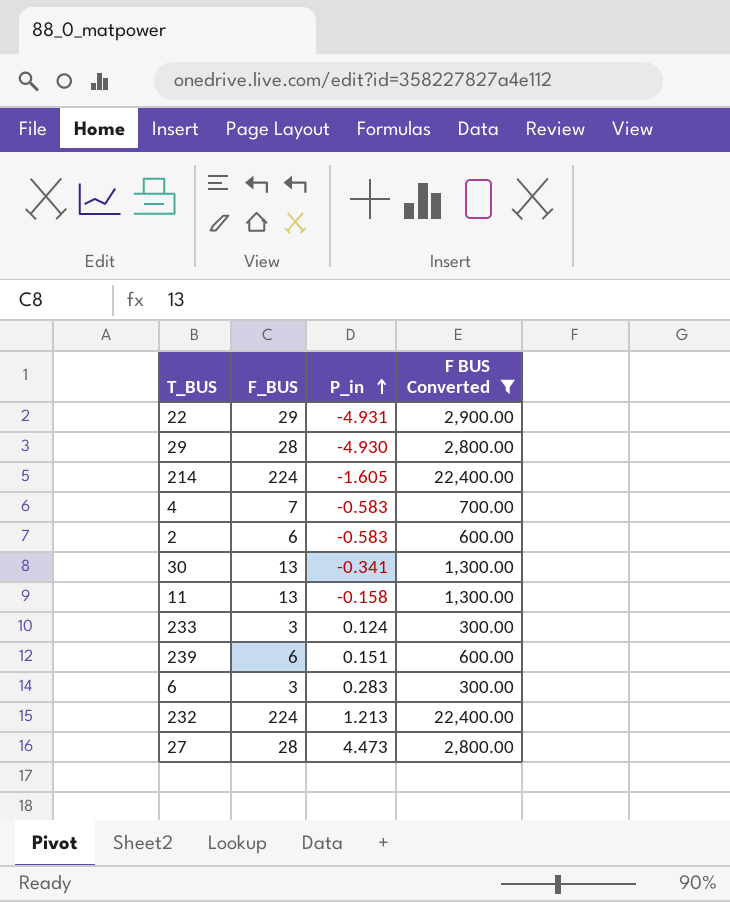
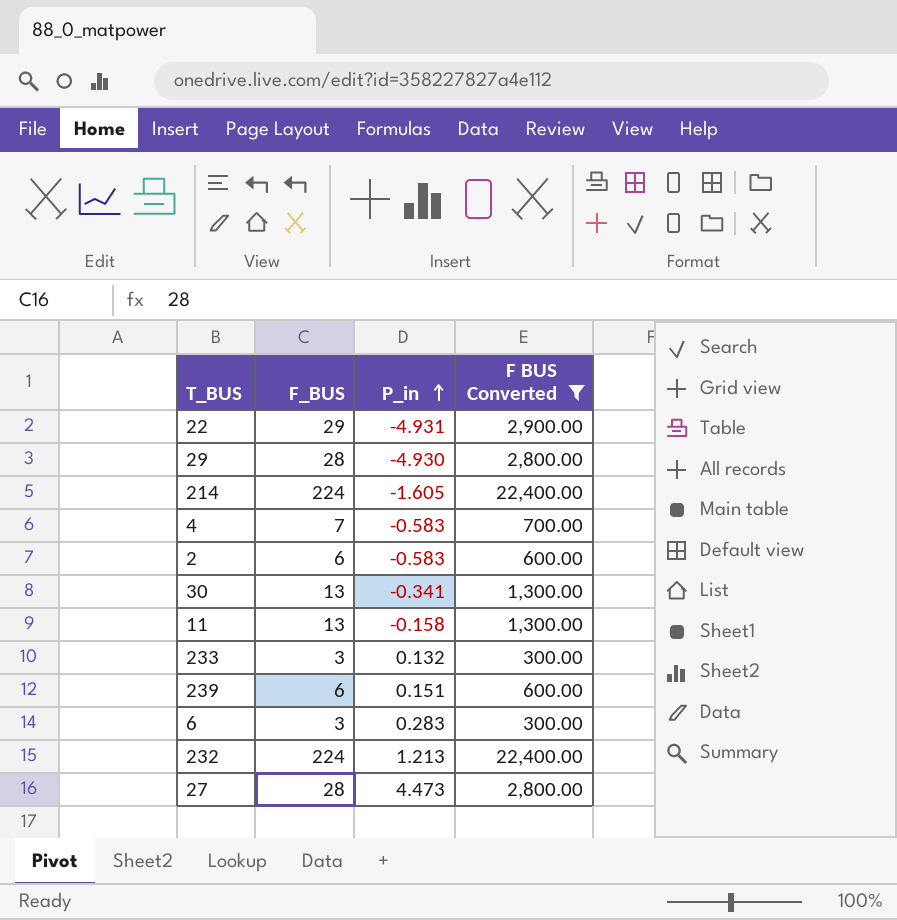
233 | P_in: 0.124 -> 0.132

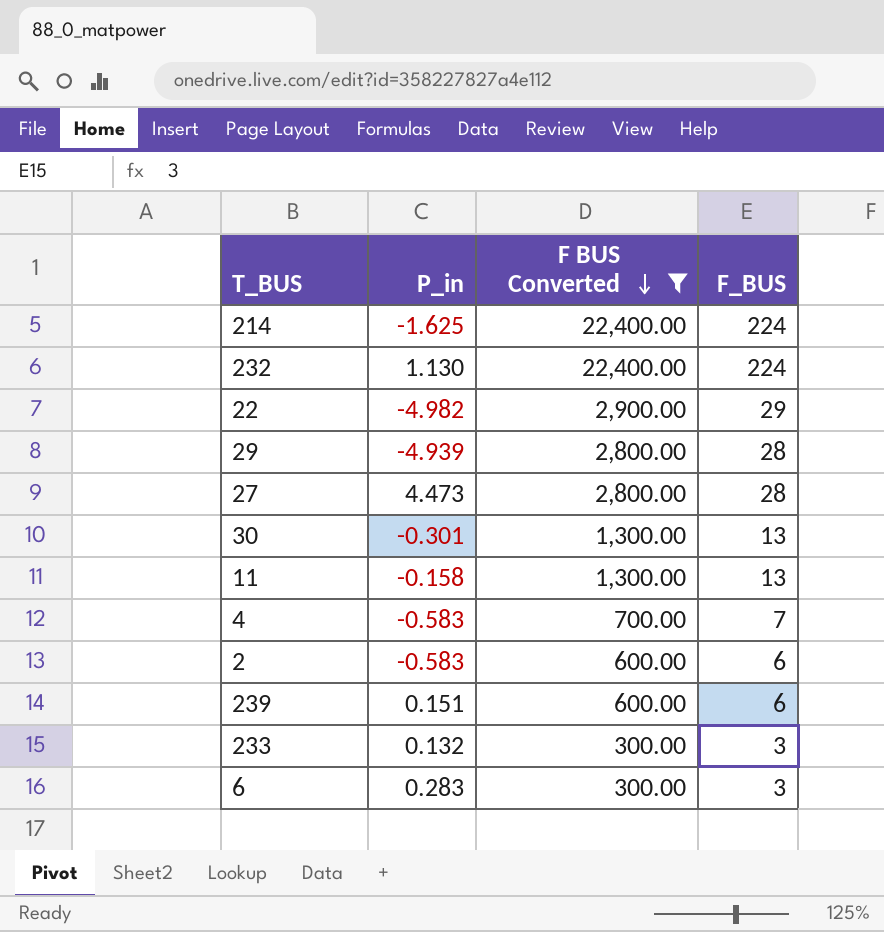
row order: P_in ascending -> F BUS Converted descending
column F_BUS | position: 2 -> 4
214 | P_in: -1.605 -> -1.625
232 | P_in: 1.213 -> 1.130
22 | P_in: -4.931 -> -4.982
29 | P_in: -4.930 -> -4.939
30 | P_in: -0.341 -> -0.301

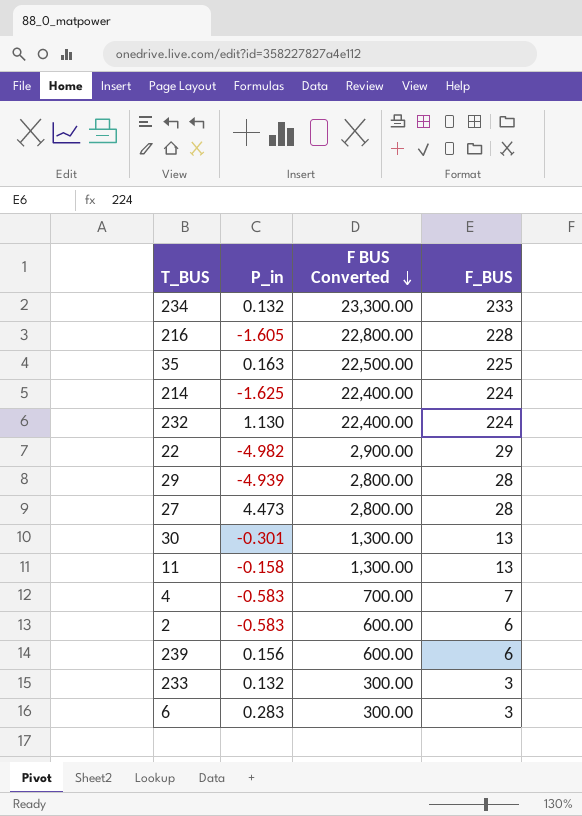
filter: F BUS Converted <= 22,400.00 -> none
239 | P_in: 0.151 -> 0.156

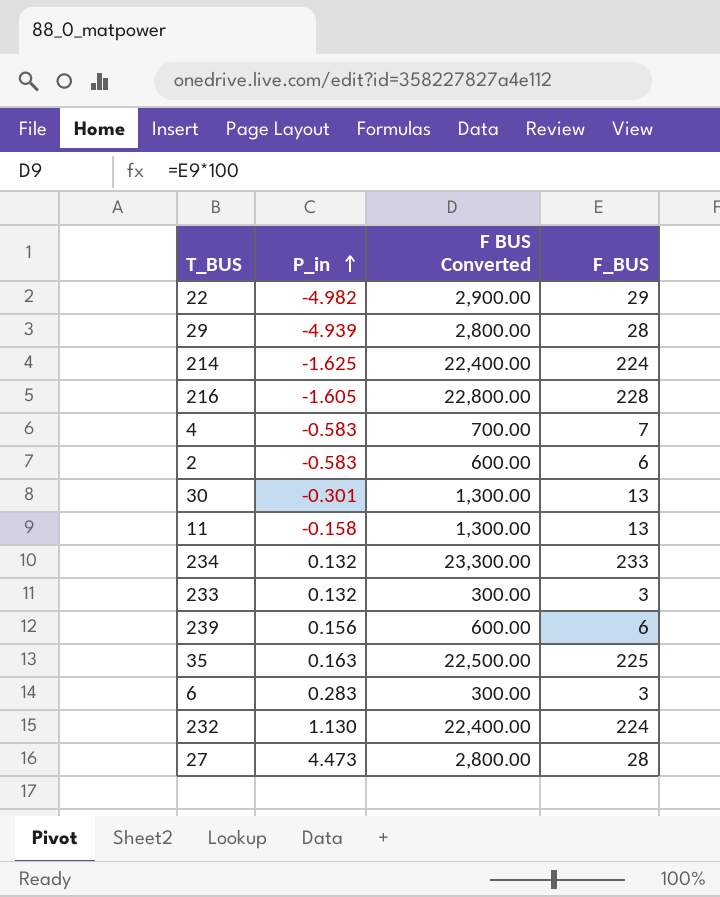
row order: F BUS Converted descending -> P_in ascending

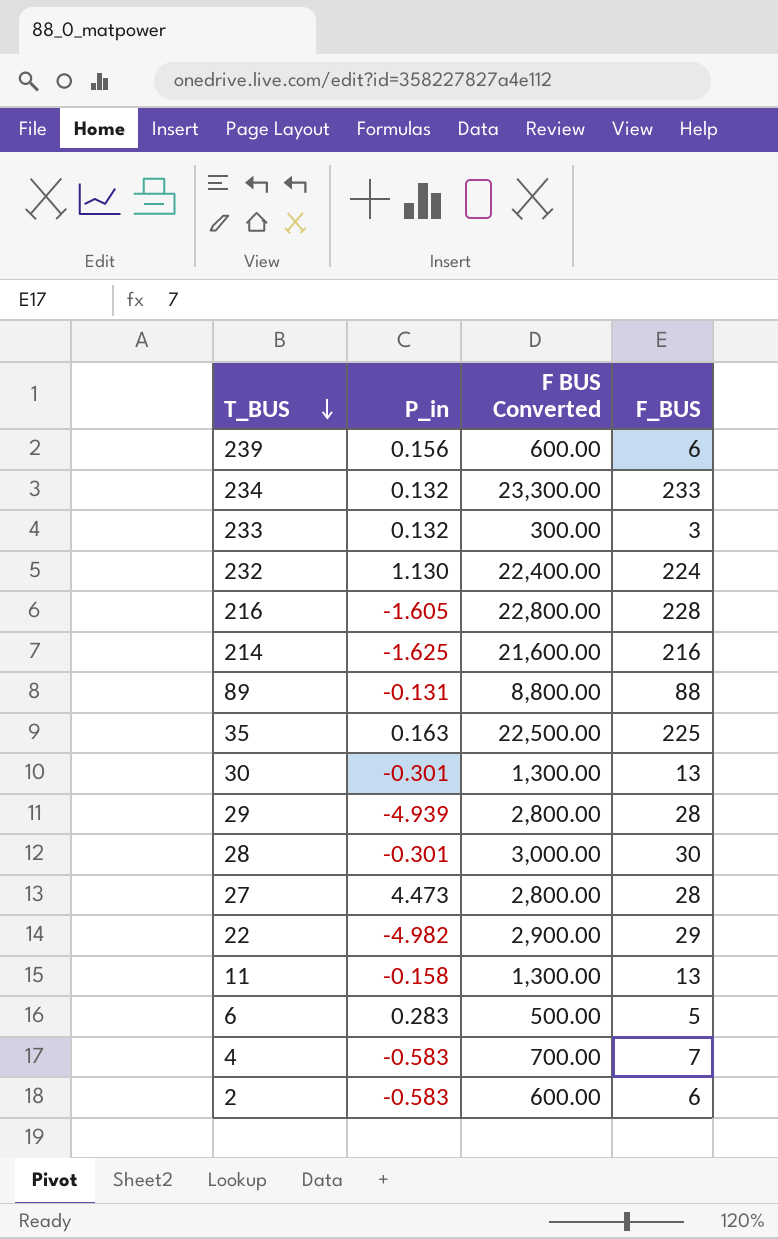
row order: P_in ascending -> T_BUS descending
214 | F BUS Converted: 22,400.00 -> 21,600.00
214 | F_BUS: 224 -> 216
row 89: none -> -0.131 | 8,800.00 | 88
row 28: none -> -0.301 | 3,000.00 | 30
6 | F BUS Converted: 300.00 -> 500.00
6 | F_BUS: 3 -> 5

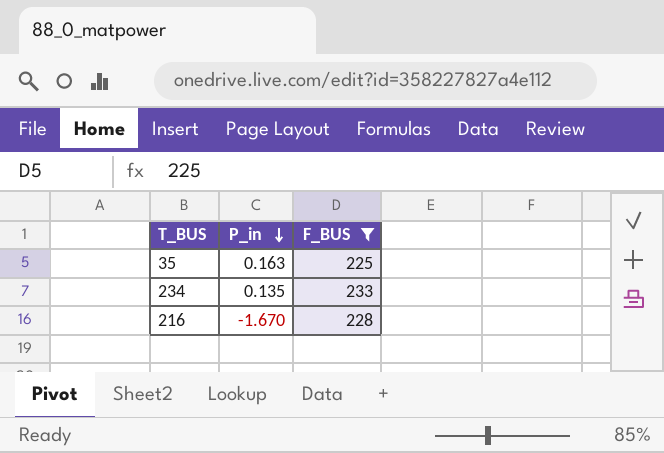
filter: none -> F_BUS >= 225
row order: T_BUS descending -> P_in descending
column F BUS Converted | formula: [F_BUS] * 100 -> none
234 | P_in: 0.132 -> 0.135
216 | P_in: -1.605 -> -1.670

